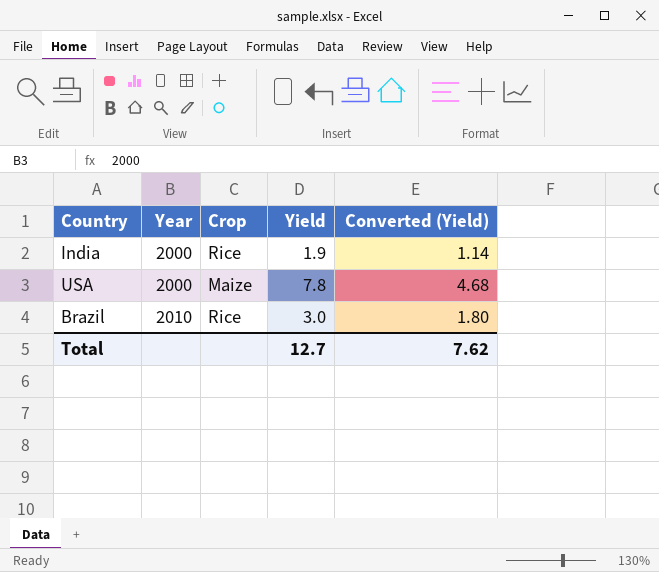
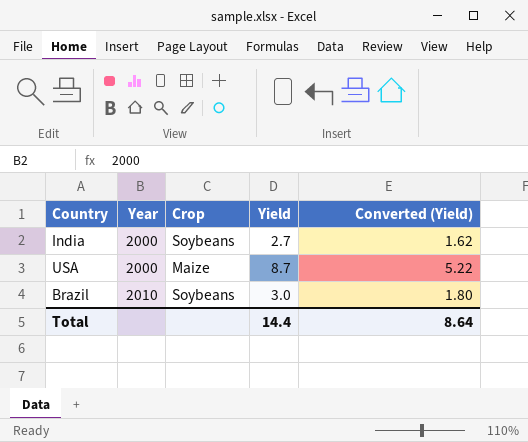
India | Crop: Rice -> Soybeans
India | Yield: 1.9 -> 2.7
India | Converted (Yield): 1.14 -> 1.62
USA | Yield: 7.8 -> 8.7
USA | Converted (Yield): 4.68 -> 5.22
Brazil | Crop: Rice -> Soybeans
Total | Yield: 12.7 -> 14.4
Total | Converted (Yield): 7.62 -> 8.64

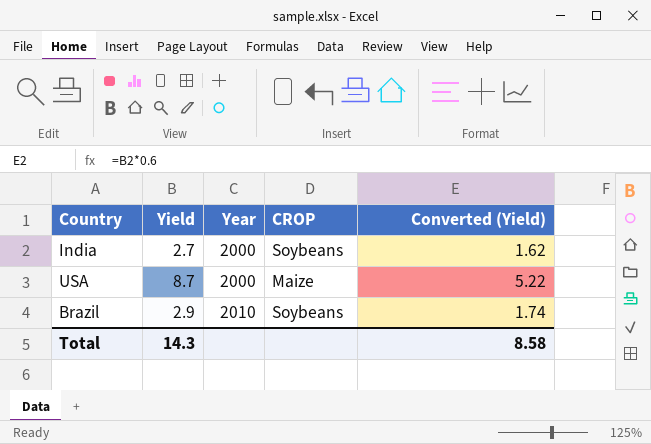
column Yield | position: 4 -> 2
column name: Crop -> CROP
Brazil | Yield: 3.0 -> 2.9
Brazil | Converted (Yield): 1.80 -> 1.74
Total | Yield: 14.4 -> 14.3
Total | Converted (Yield): 8.64 -> 8.58

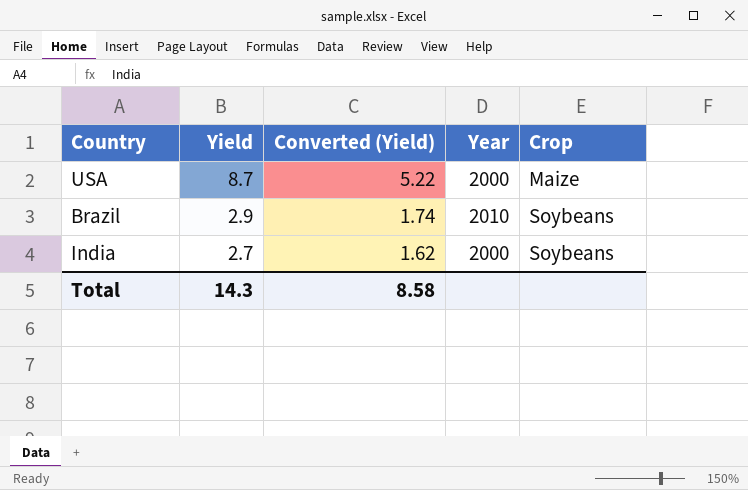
row order: Year ascending -> Yield descending
column Converted (Yield) | position: 5 -> 3
column name: CROP -> Crop

